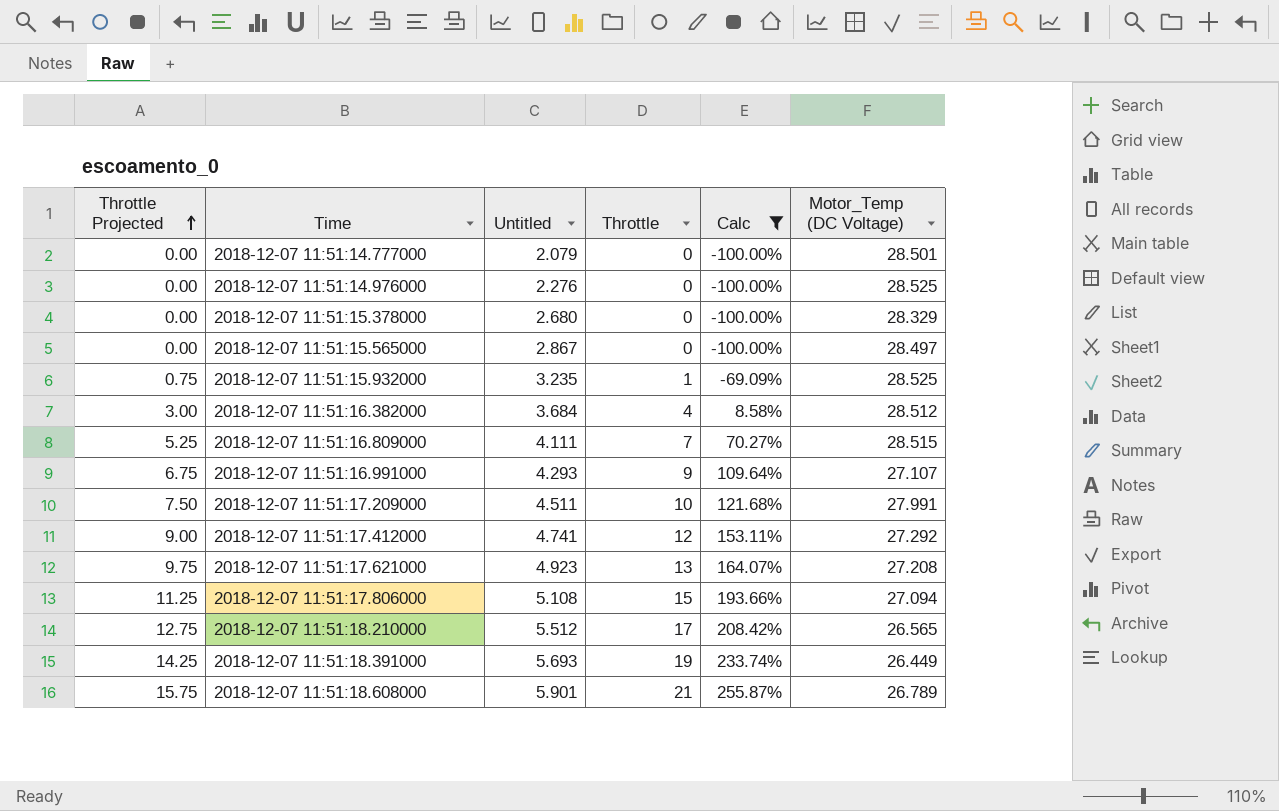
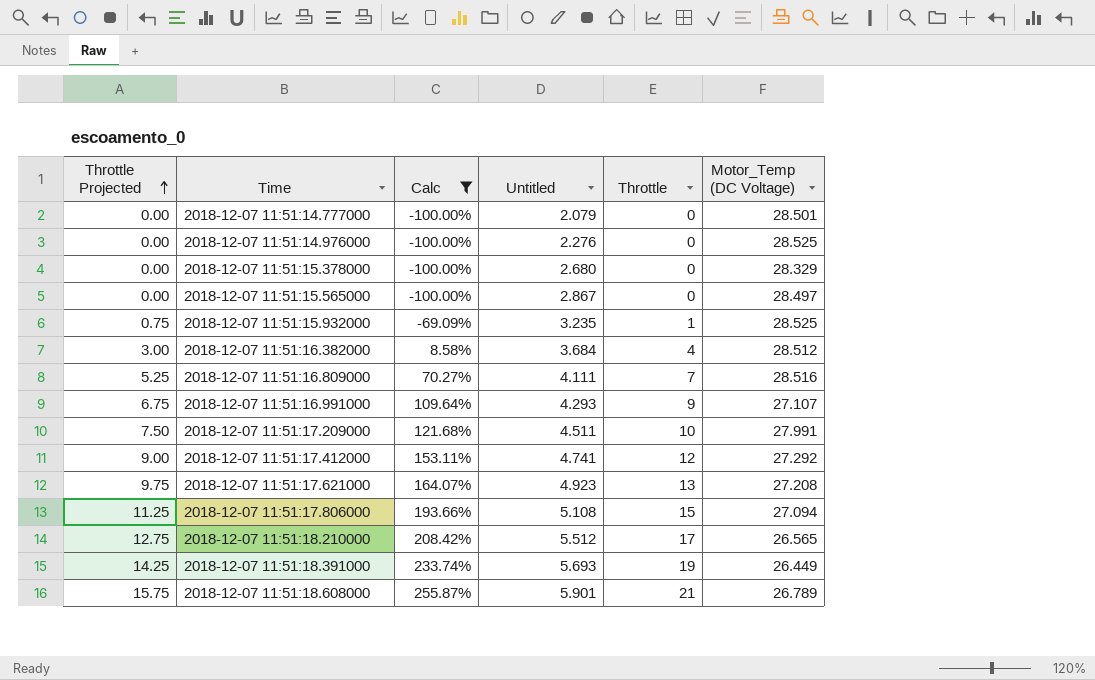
column Calc | position: 5 -> 3
2018-12-07 11:51:16.809000 | Motor_Temp (DC Voltage): 28.515 -> 28.516

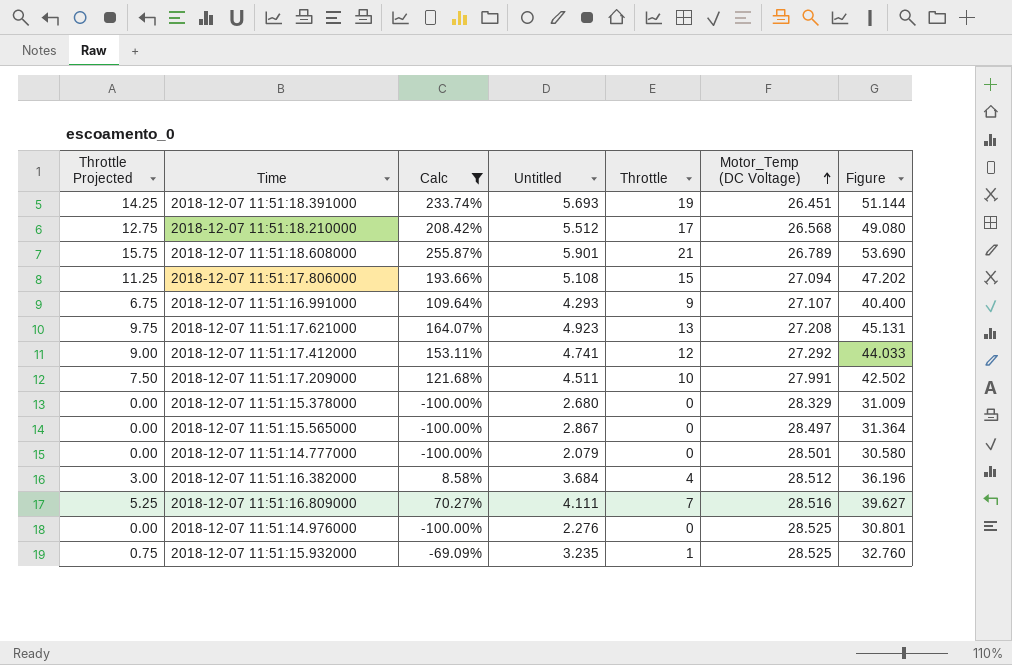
row order: Throttle Projected ascending -> Motor_Temp (DC Voltage) ascending
column Figure | formula: none -> [Untitled] + [Throttle] + [Motor_Temp (DC Voltage)]
2018-12-07 11:51:18.391000 | Motor_Temp (DC Voltage): 26.449 -> 26.451
2018-12-07 11:51:18.210000 | Motor_Temp (DC Voltage): 26.565 -> 26.568

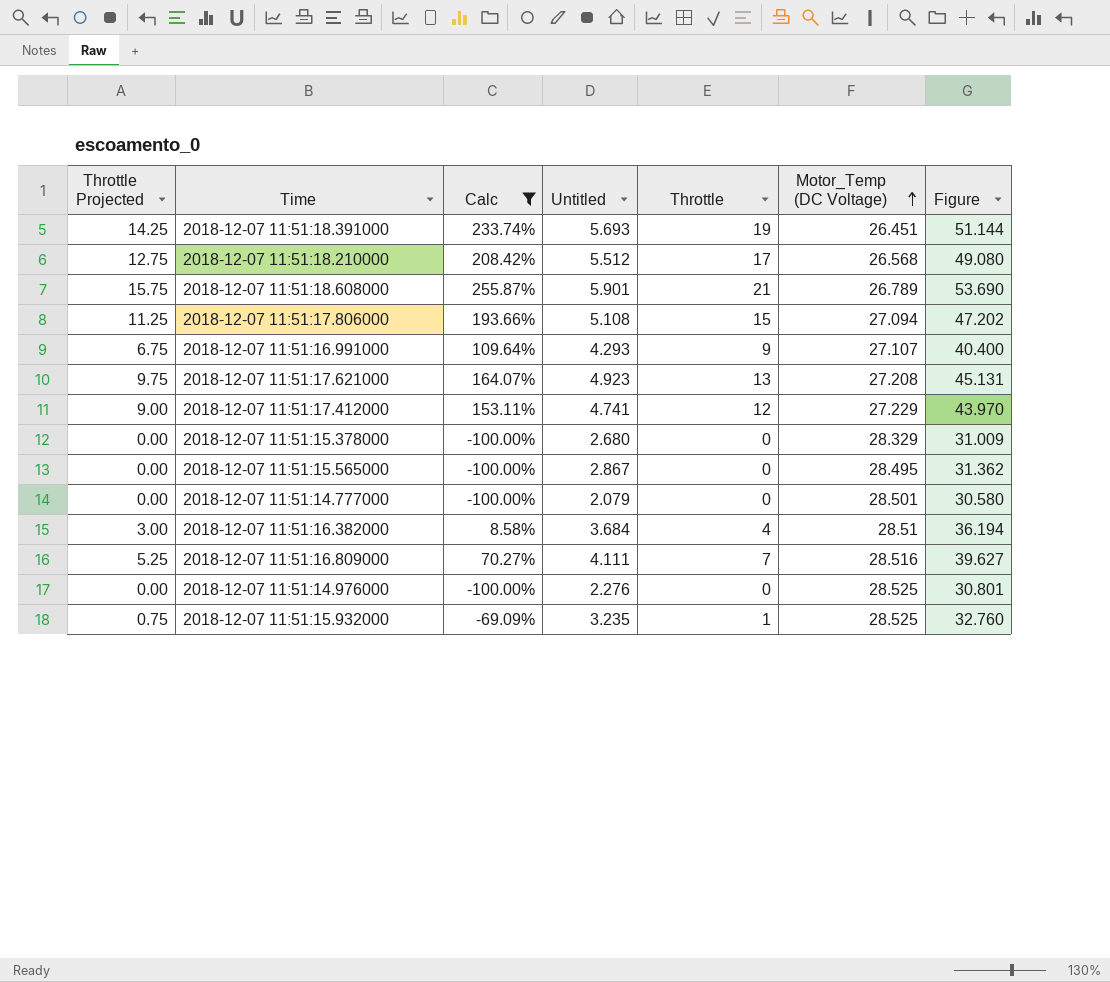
row 2018-12-07 11:51:17.209000: 7.50 | 121.68% | 4.511 | 10 | 27.991 | 42.502 -> none
2018-12-07 11:51:17.412000 | Motor_Temp (DC Voltage): 27.292 -> 27.229
2018-12-07 11:51:17.412000 | Figure: 44.033 -> 43.970
2018-12-07 11:51:15.565000 | Motor_Temp (DC Voltage): 28.497 -> 28.495
2018-12-07 11:51:15.565000 | Figure: 31.364 -> 31.362
2018-12-07 11:51:16.382000 | Motor_Temp (DC Voltage): 28.512 -> 28.51
2018-12-07 11:51:16.382000 | Figure: 36.196 -> 36.194

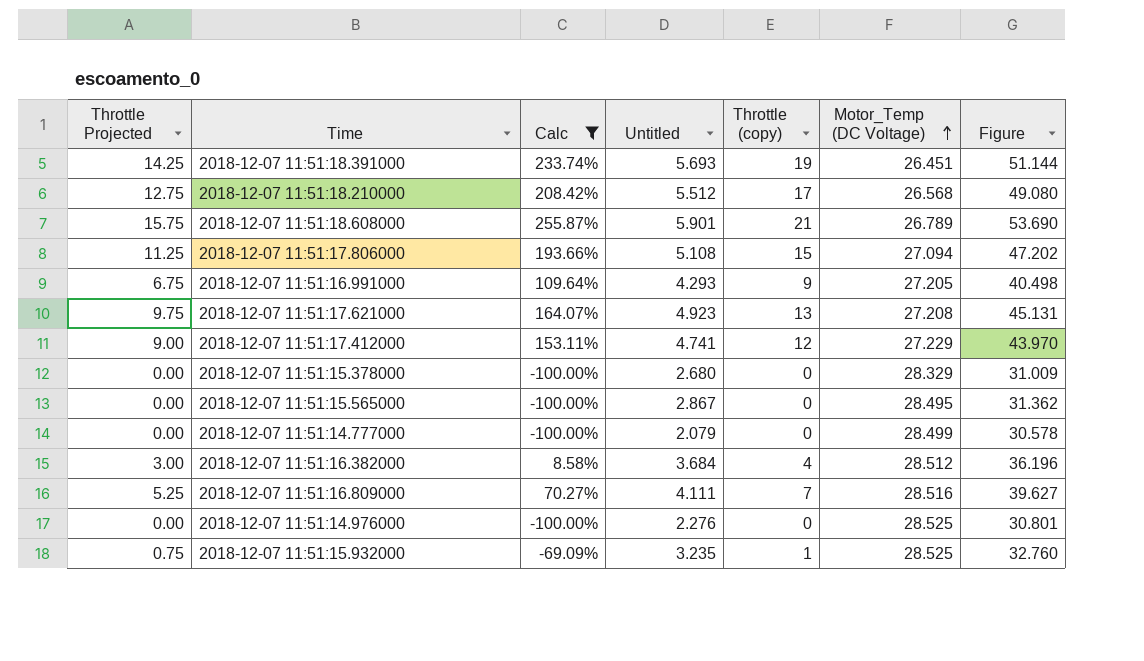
column name: Throttle -> Throttle (copy)
2018-12-07 11:51:16.991000 | Motor_Temp (DC Voltage): 27.107 -> 27.205
2018-12-07 11:51:16.991000 | Figure: 40.400 -> 40.498
2018-12-07 11:51:14.777000 | Motor_Temp (DC Voltage): 28.501 -> 28.499
2018-12-07 11:51:14.777000 | Figure: 30.580 -> 30.578
2018-12-07 11:51:16.382000 | Motor_Temp (DC Voltage): 28.51 -> 28.512
2018-12-07 11:51:16.382000 | Figure: 36.194 -> 36.196

